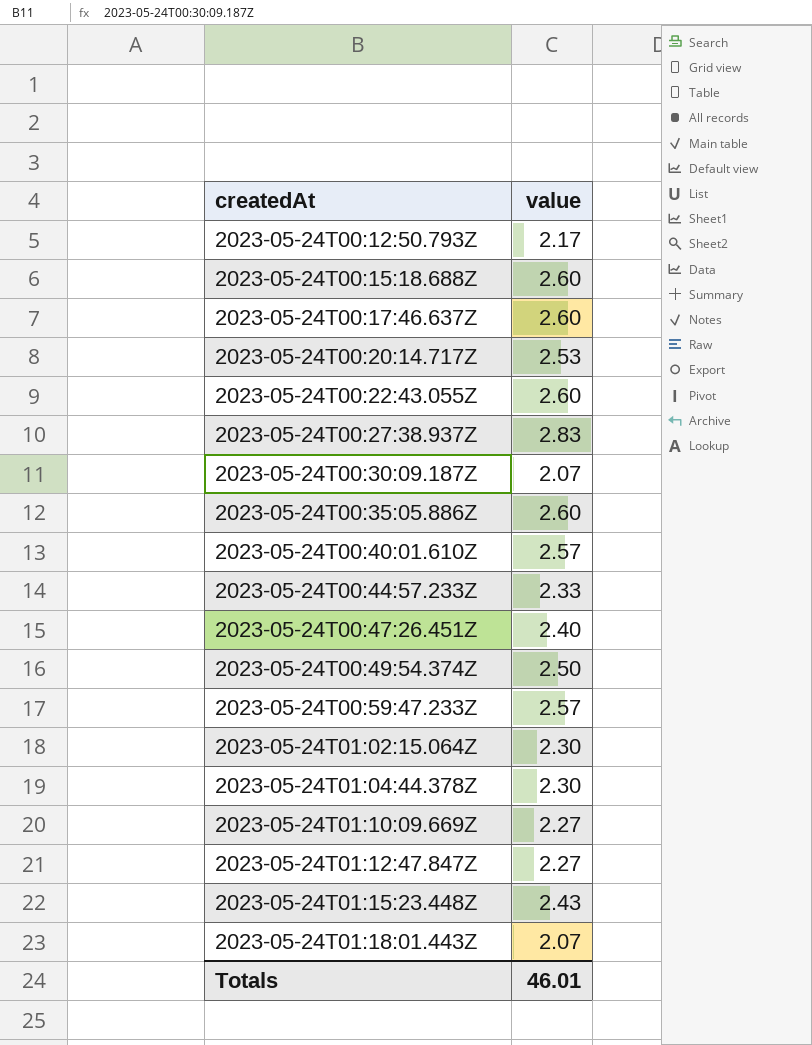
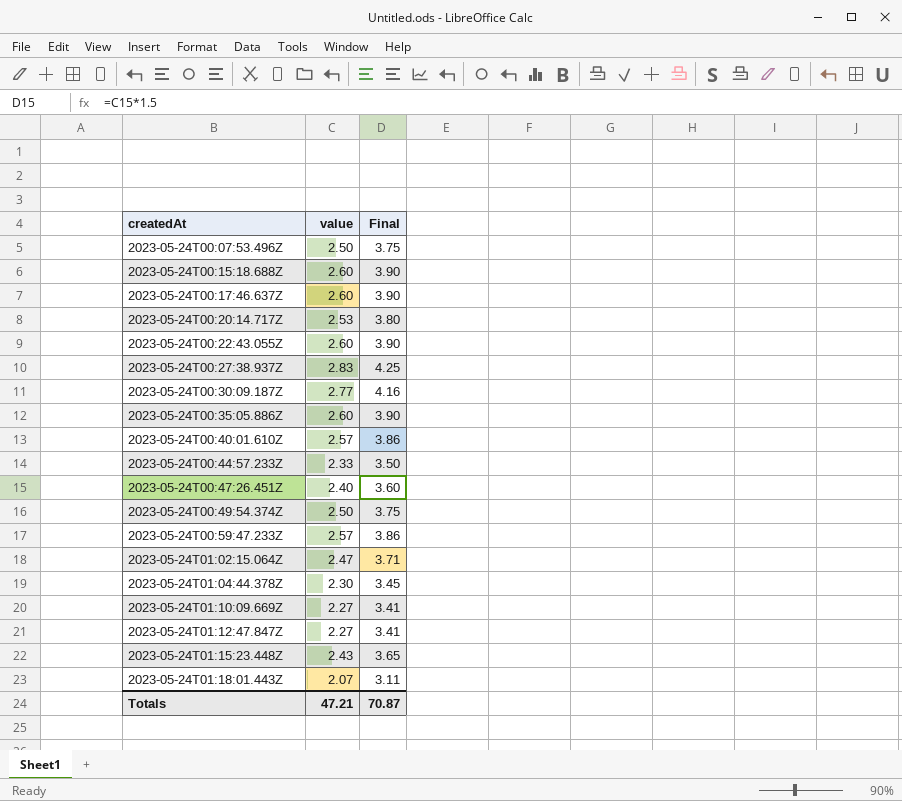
column Final | formula: none -> [value] * 1.5
row 2023-05-24T00:12:50.793Z: 2.17 -> none
row 2023-05-24T00:07:53.496Z: none -> 2.50 | 3.75
2023-05-24T00:30:09.187Z | value: 2.07 -> 2.77
2023-05-24T01:02:15.064Z | value: 2.30 -> 2.47
Totals | value: 46.01 -> 47.21

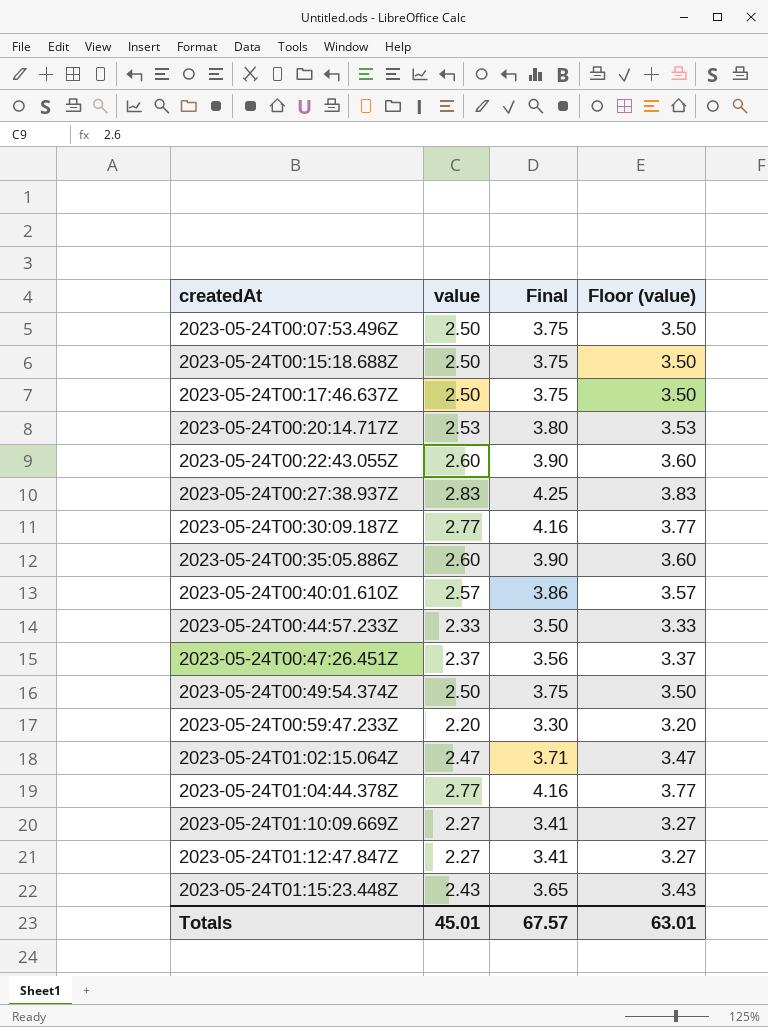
column Floor (value) | formula: none -> [value] + 1
row 2023-05-24T01:18:01.443Z: 2.07 | 3.11 -> none
2023-05-24T00:15:18.688Z | value: 2.60 -> 2.50
2023-05-24T00:15:18.688Z | Final: 3.90 -> 3.75
2023-05-24T00:17:46.637Z | value: 2.60 -> 2.50
2023-05-24T00:17:46.637Z | Final: 3.90 -> 3.75
2023-05-24T00:47:26.451Z | value: 2.40 -> 2.37
2023-05-24T00:47:26.451Z | Final: 3.60 -> 3.56
2023-05-24T00:59:47.233Z | value: 2.57 -> 2.20
2023-05-24T00:59:47.233Z | Final: 3.86 -> 3.30
2023-05-24T01:04:44.378Z | value: 2.30 -> 2.77
2023-05-24T01:04:44.378Z | Final: 3.45 -> 4.16
Totals | value: 47.21 -> 45.01
Totals | Final: 70.87 -> 67.57

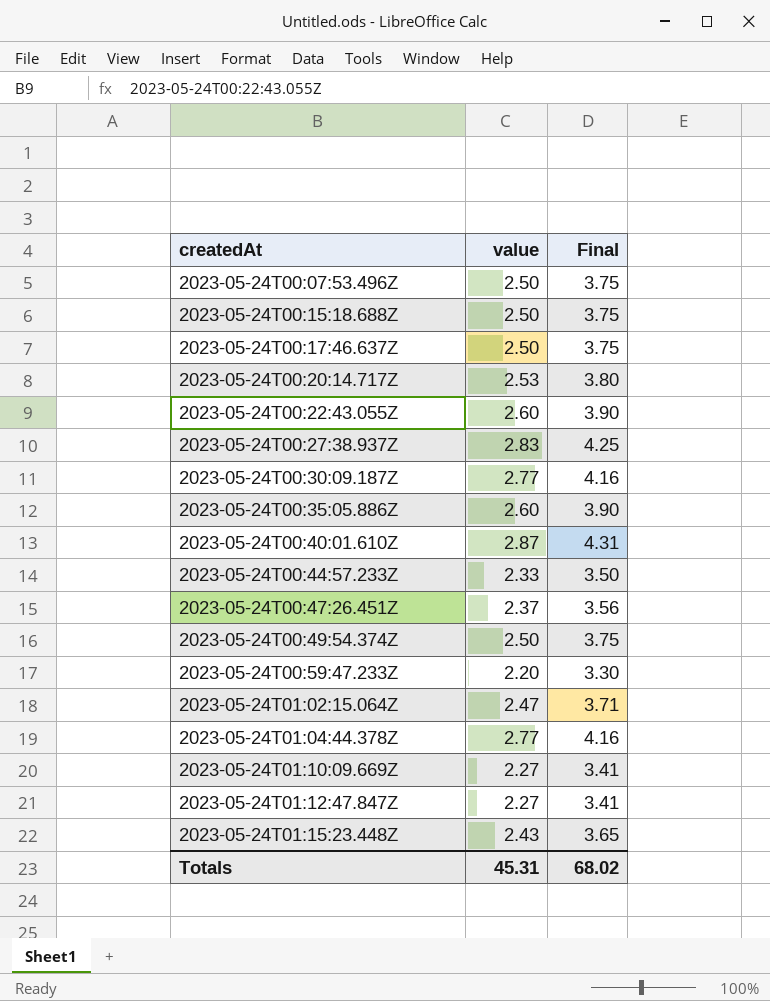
column Floor (value) | formula: [value] + 1 -> none
2023-05-24T00:40:01.610Z | value: 2.57 -> 2.87
2023-05-24T00:40:01.610Z | Final: 3.86 -> 4.31
Totals | value: 45.01 -> 45.31
Totals | Final: 67.57 -> 68.02

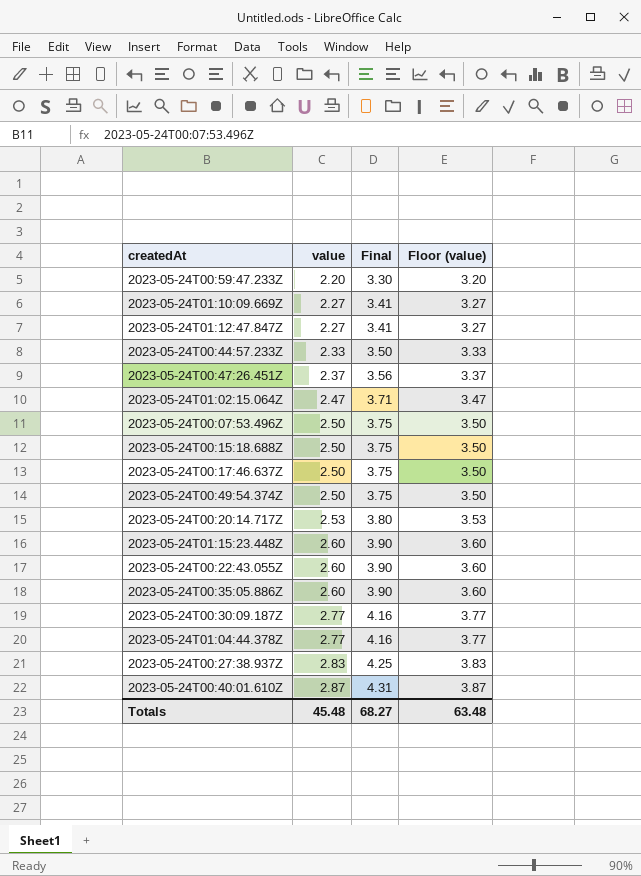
row order: createdAt ascending -> value ascending
column Floor (value) | formula: none -> [value] + 1
2023-05-24T01:15:23.448Z | value: 2.43 -> 2.60
2023-05-24T01:15:23.448Z | Final: 3.65 -> 3.90
Totals | value: 45.31 -> 45.48
Totals | Final: 68.02 -> 68.27

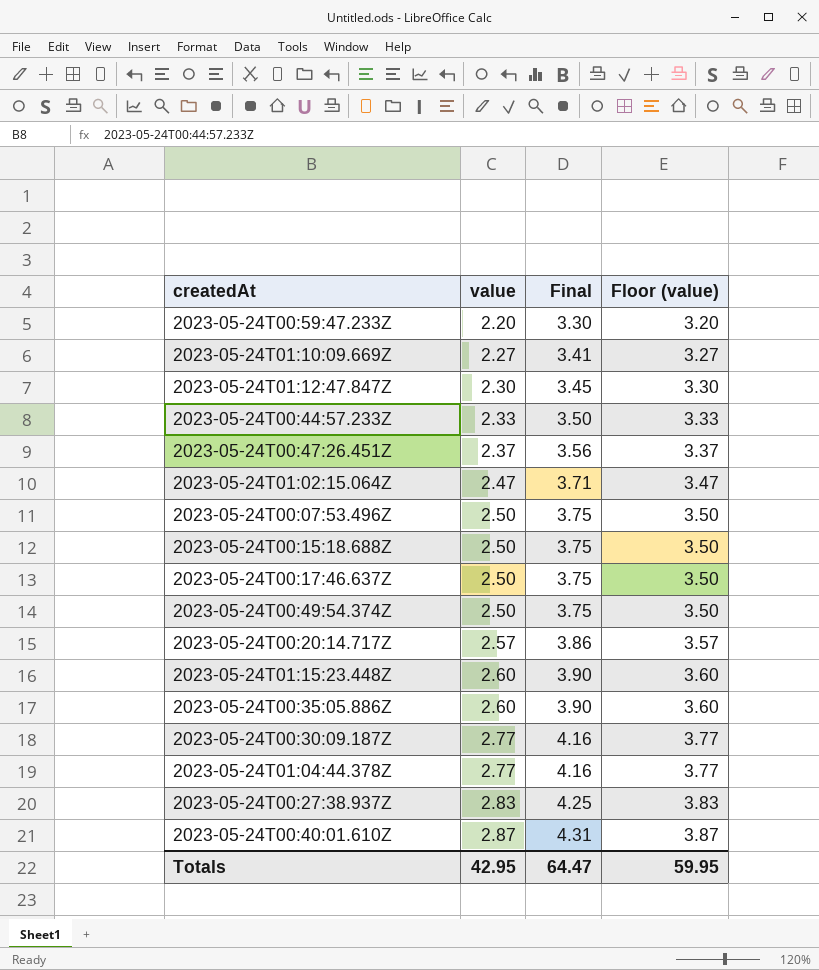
row 2023-05-24T00:22:43.055Z: 2.60 | 3.90 | 3.60 -> none
2023-05-24T01:12:47.847Z | value: 2.27 -> 2.30
2023-05-24T01:12:47.847Z | Final: 3.41 -> 3.45
2023-05-24T01:12:47.847Z | Floor (value): 3.27 -> 3.30
2023-05-24T00:20:14.717Z | value: 2.53 -> 2.57
2023-05-24T00:20:14.717Z | Final: 3.80 -> 3.86
2023-05-24T00:20:14.717Z | Floor (value): 3.53 -> 3.57
Totals | value: 45.48 -> 42.95
Totals | Final: 68.27 -> 64.47
Totals | Floor (value): 63.48 -> 59.95

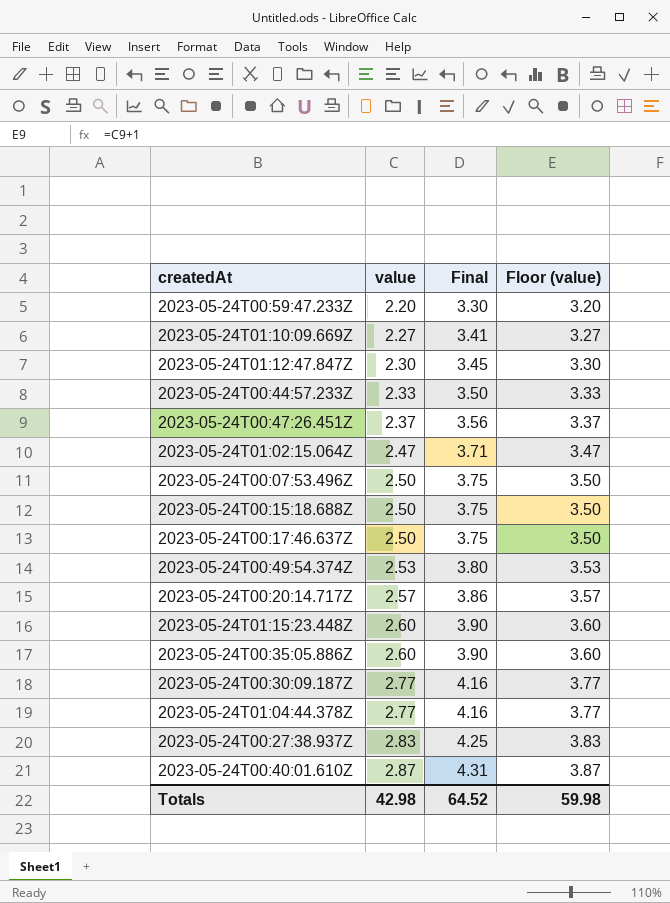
2023-05-24T00:49:54.374Z | value: 2.50 -> 2.53
2023-05-24T00:49:54.374Z | Final: 3.75 -> 3.80
2023-05-24T00:49:54.374Z | Floor (value): 3.50 -> 3.53
Totals | value: 42.95 -> 42.98
Totals | Final: 64.47 -> 64.52
Totals | Floor (value): 59.95 -> 59.98

